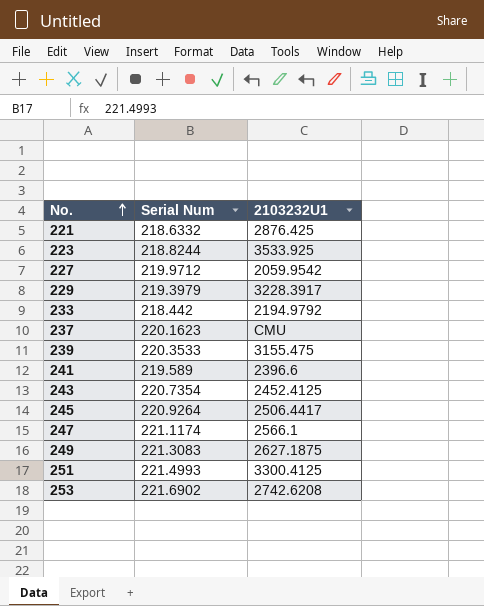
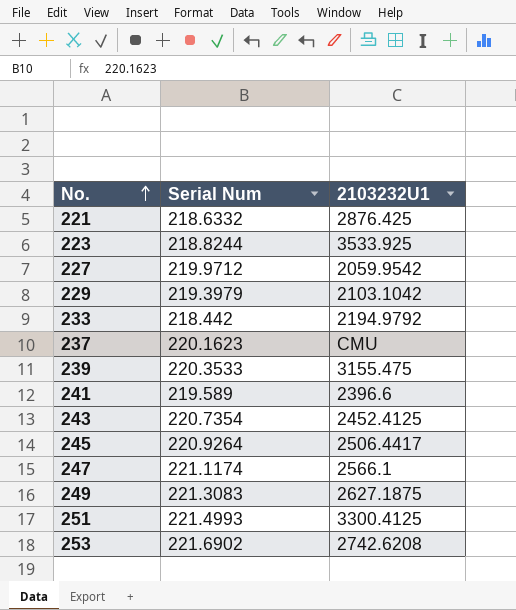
229 | 2103232U1: 3228.3917 -> 2103.1042

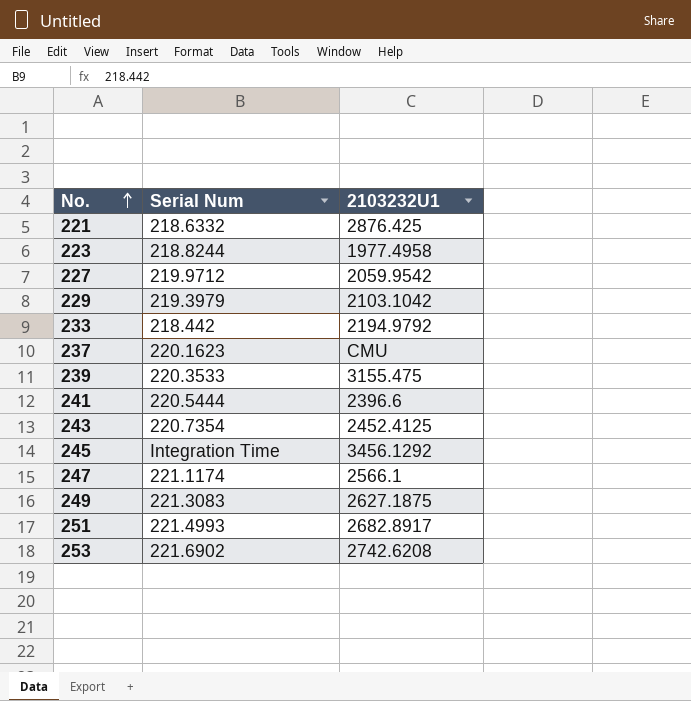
223 | 2103232U1: 3533.925 -> 1977.4958
241 | Serial Num: 219.589 -> 220.5444
245 | Serial Num: 220.9264 -> Integration Time
245 | 2103232U1: 2506.4417 -> 3456.1292
251 | 2103232U1: 3300.4125 -> 2682.8917

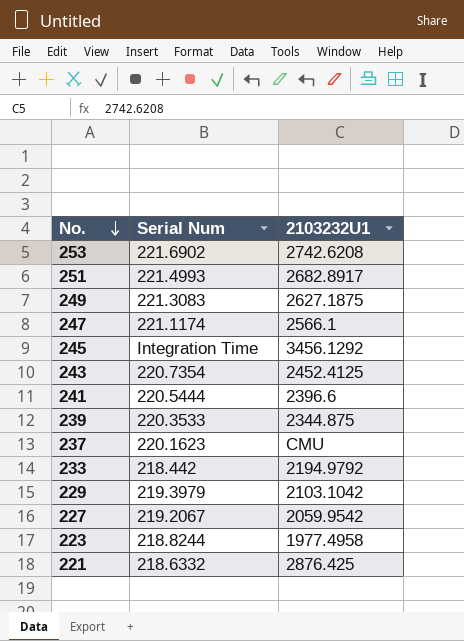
row order: No. ascending -> No. descending
239 | 2103232U1: 3155.475 -> 2344.875
227 | Serial Num: 219.9712 -> 219.2067

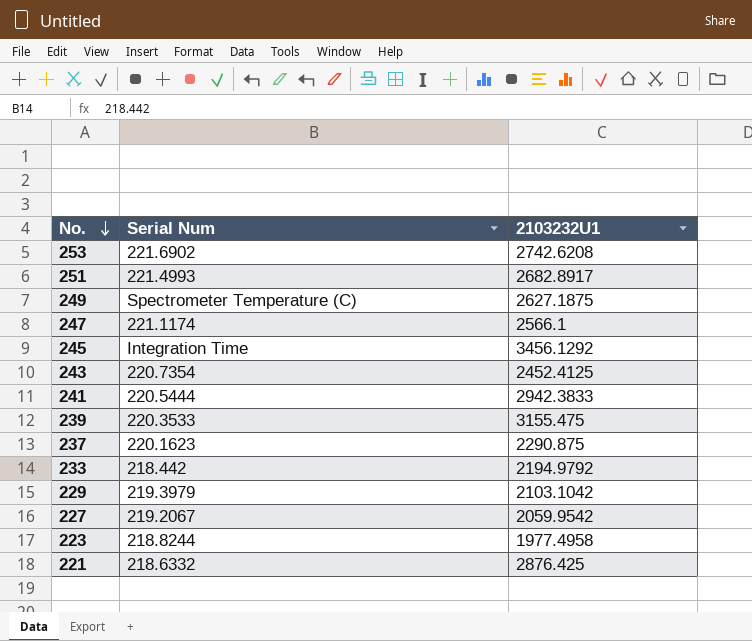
249 | Serial Num: 221.3083 -> Spectrometer Temperature (C)
241 | 2103232U1: 2396.6 -> 2942.3833
239 | 2103232U1: 2344.875 -> 3155.475
237 | 2103232U1: CMU -> 2290.875

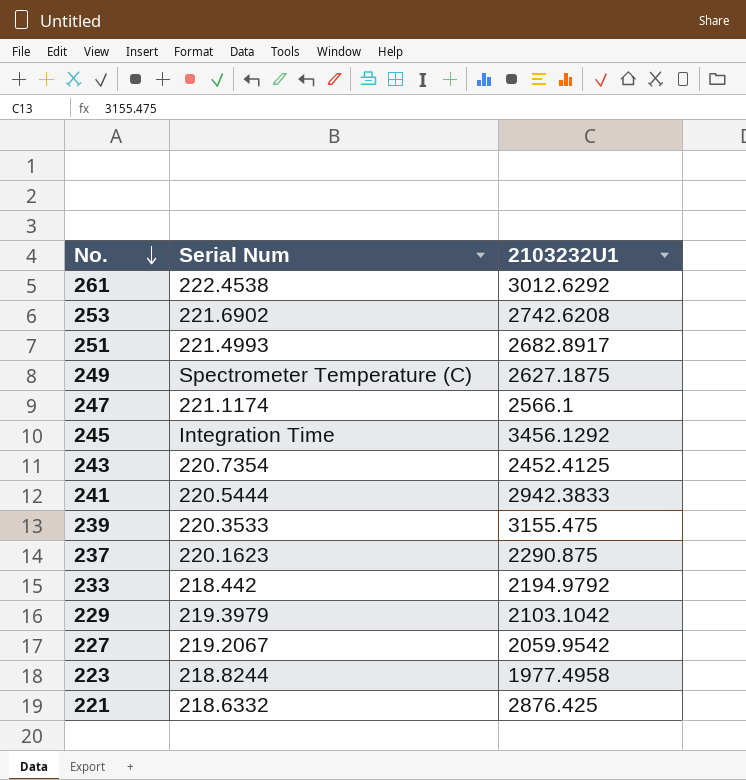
row 261: none -> 222.4538 | 3012.6292

